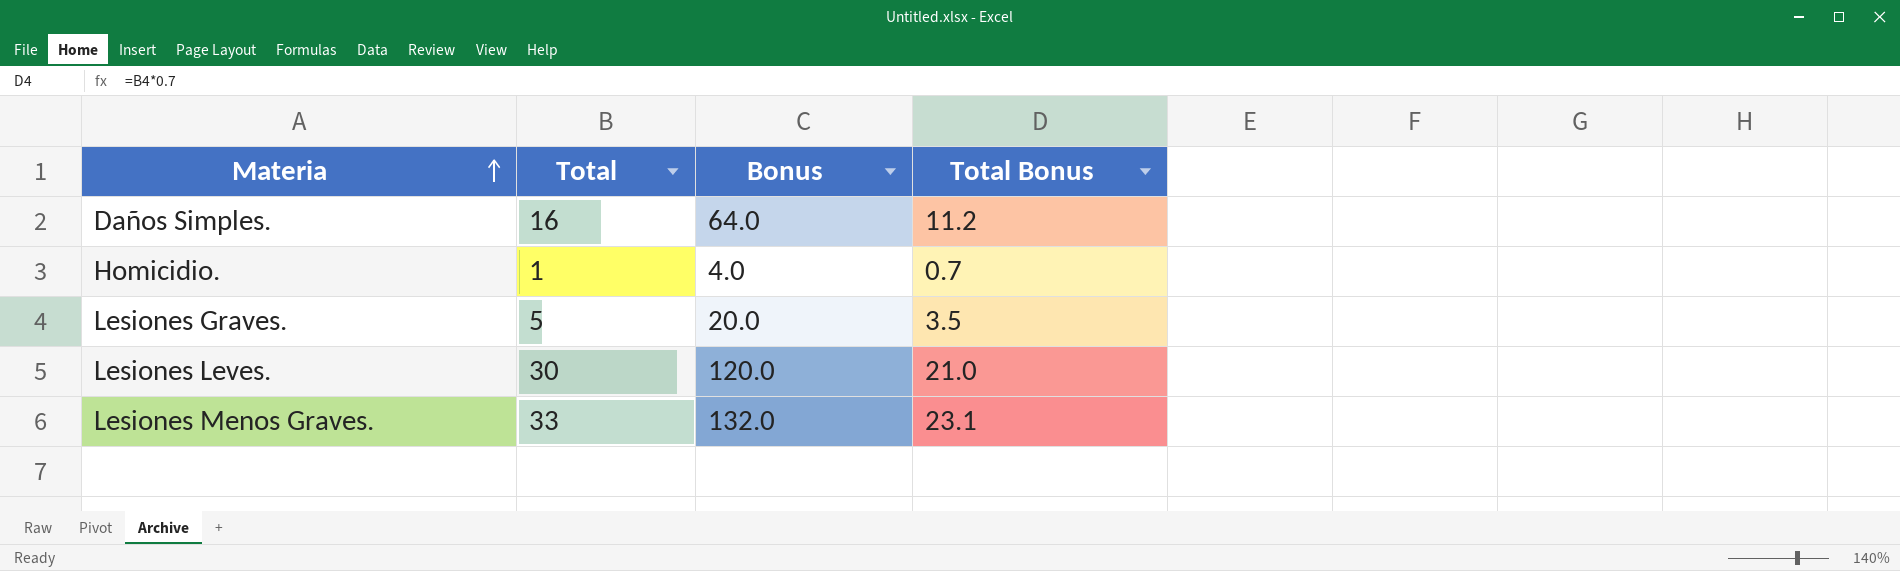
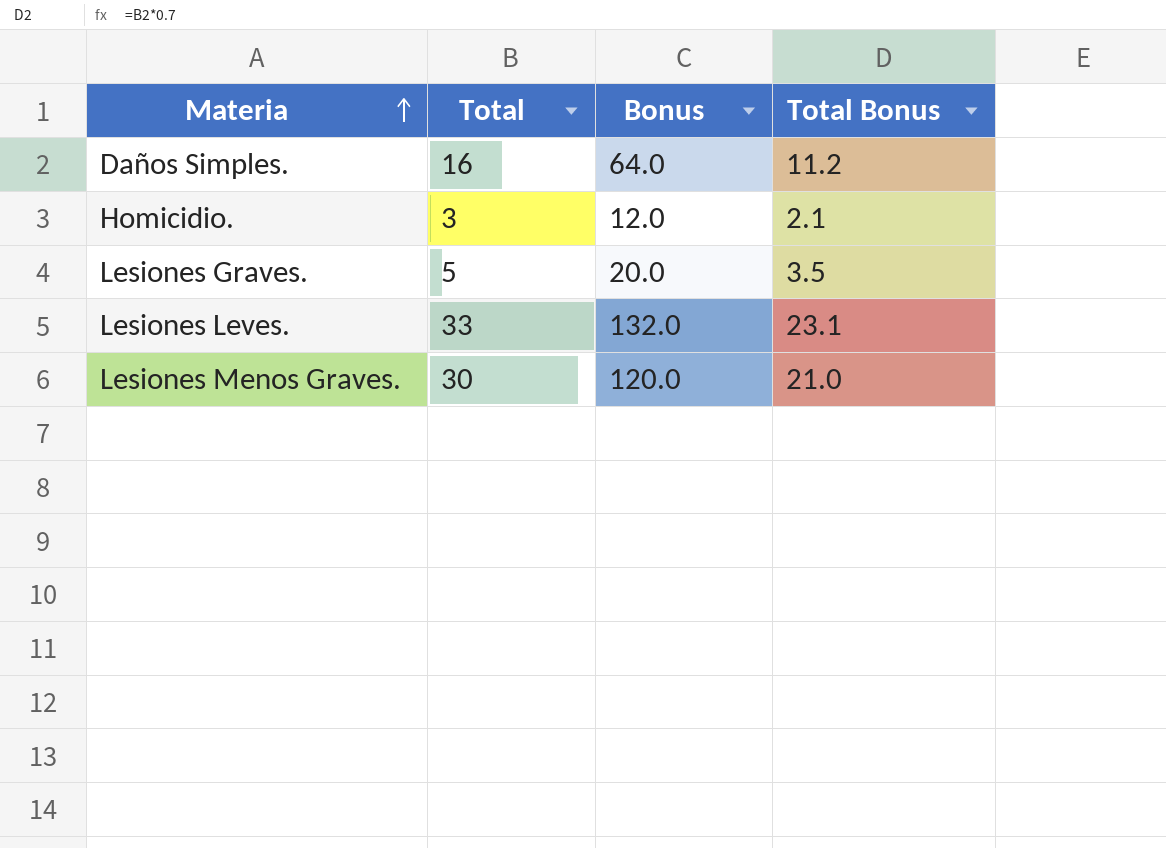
Homicidio. | Total: 1 -> 3
Homicidio. | Bonus: 4.0 -> 12.0
Homicidio. | Total Bonus: 0.7 -> 2.1
Lesiones Leves. | Total: 30 -> 33
Lesiones Leves. | Bonus: 120.0 -> 132.0
Lesiones Leves. | Total Bonus: 21.0 -> 23.1
Lesiones Menos Graves. | Total: 33 -> 30
Lesiones Menos Graves. | Bonus: 132.0 -> 120.0
Lesiones Menos Graves. | Total Bonus: 23.1 -> 21.0

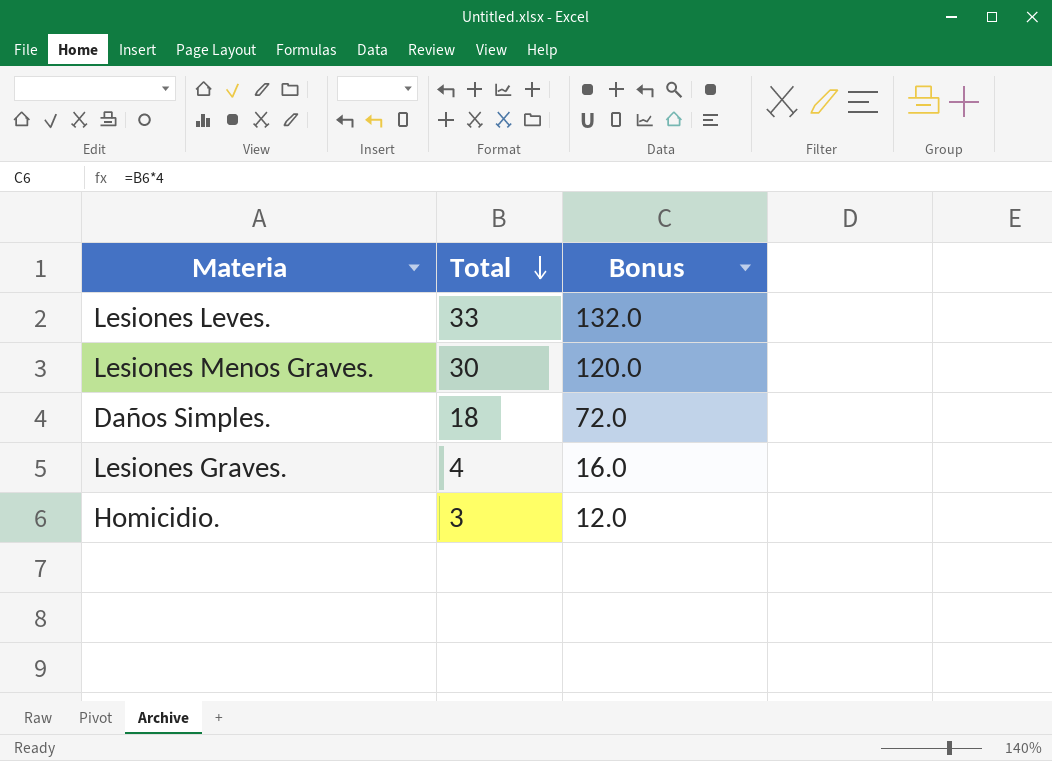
row order: Materia ascending -> Total descending
column Total Bonus | formula: [Total] * 0.7 -> none
Daños Simples. | Total: 16 -> 18
Daños Simples. | Bonus: 64.0 -> 72.0
Lesiones Graves. | Total: 5 -> 4
Lesiones Graves. | Bonus: 20.0 -> 16.0

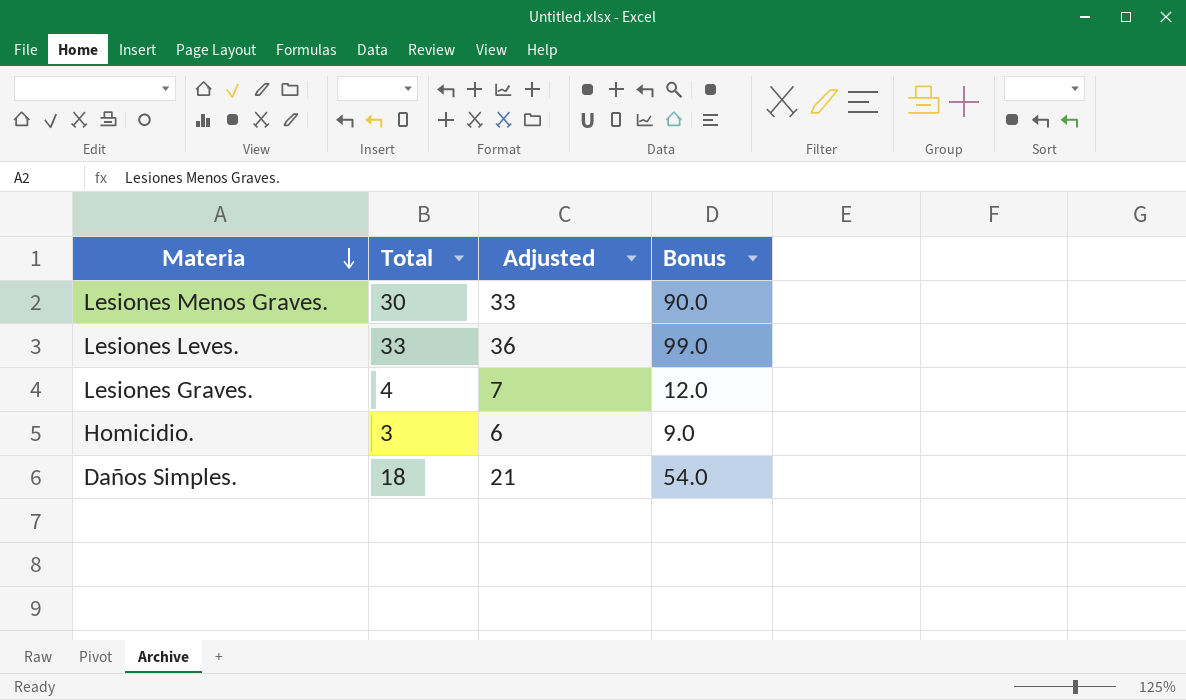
row order: Total descending -> Materia descending
column Adjusted | formula: none -> [Total] + 3
column Bonus | formula: [Total] * 4 -> [Total] * 3

